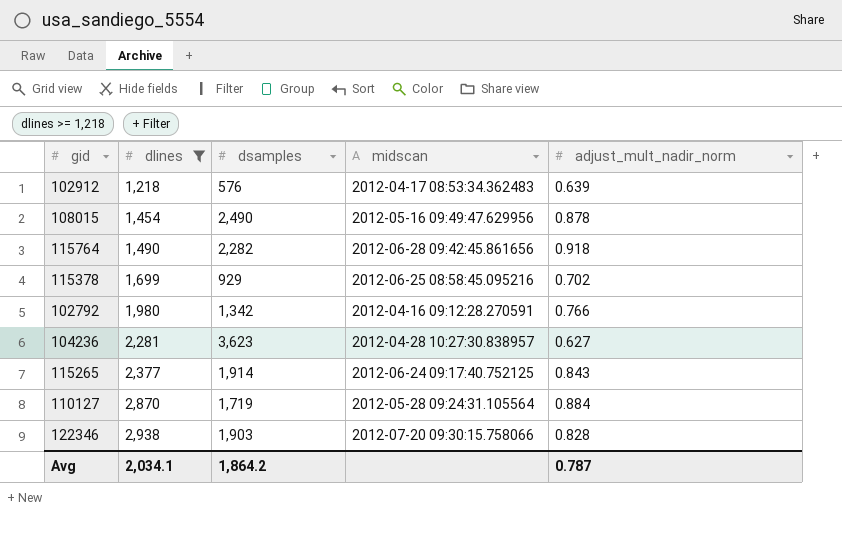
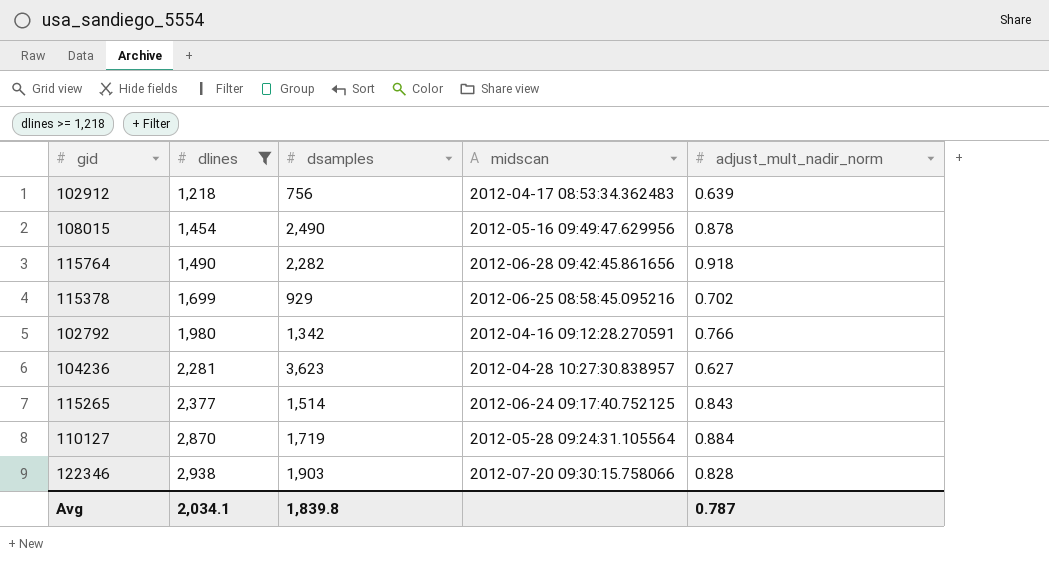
102912 | dsamples: 576 -> 756
115265 | dsamples: 1,914 -> 1,514
Avg | dsamples: 1,864.2 -> 1,839.8

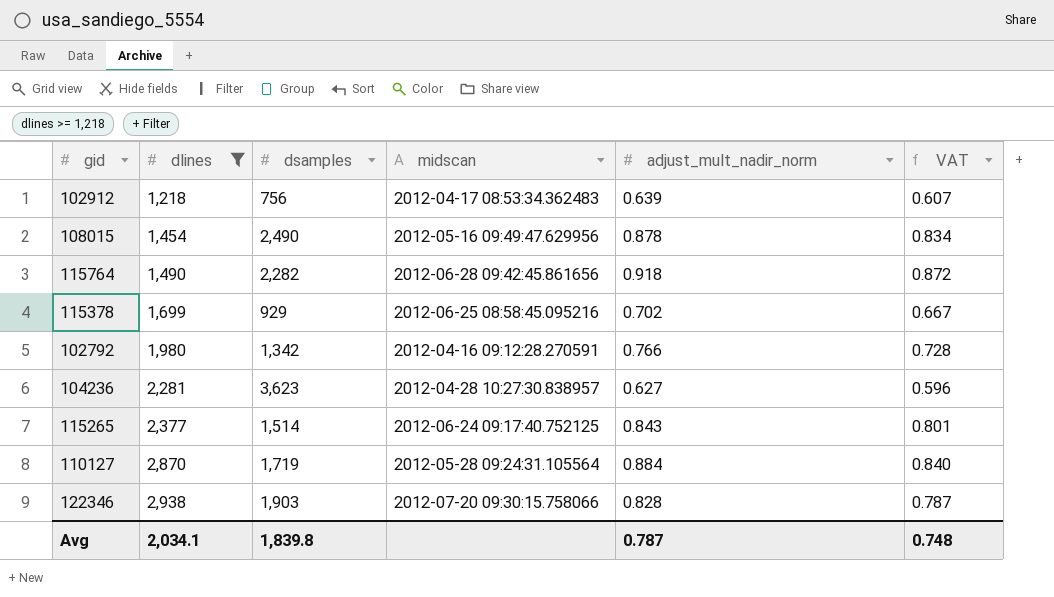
column VAT | formula: none -> [adjust_mult_nadir_norm] * 0.95

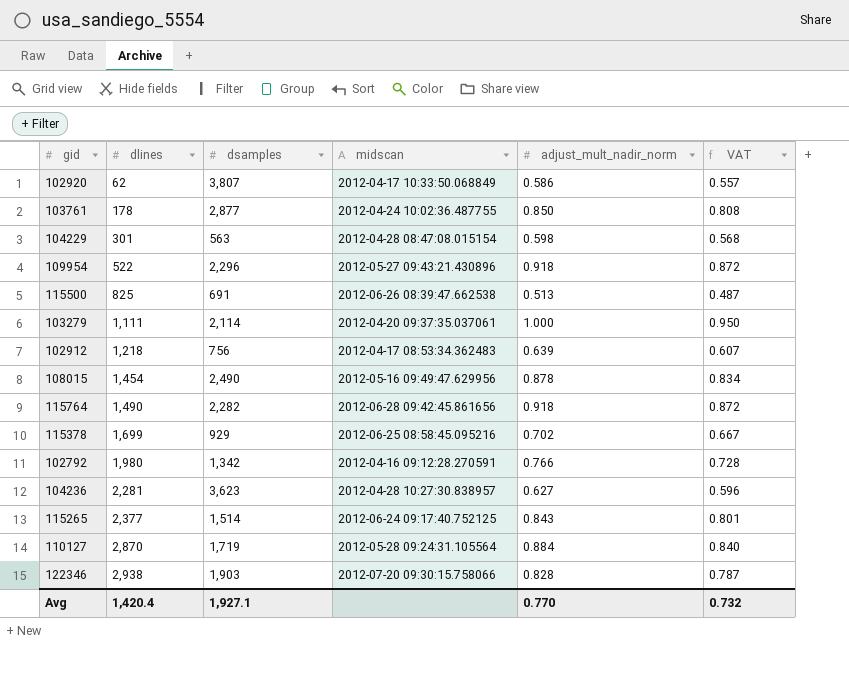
filter: dlines >= 1,218 -> none
Avg | dlines: 2,034.1 -> 1,420.4
Avg | dsamples: 1,839.8 -> 1,927.1
Avg | adjust_mult_nadir_norm: 0.787 -> 0.770
Avg | VAT: 0.748 -> 0.732

